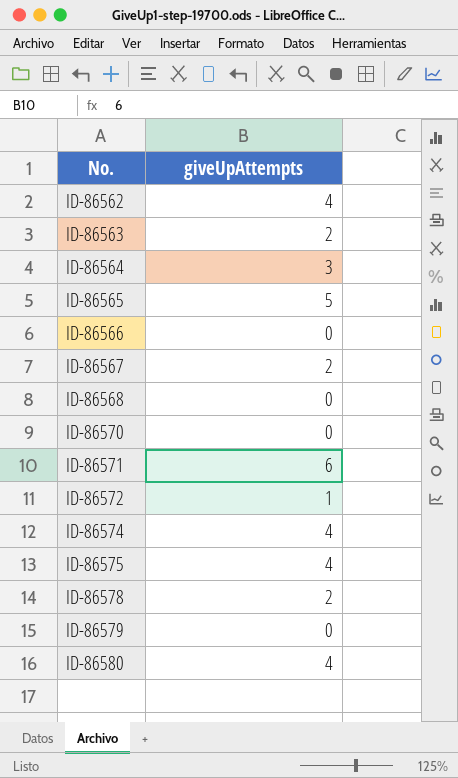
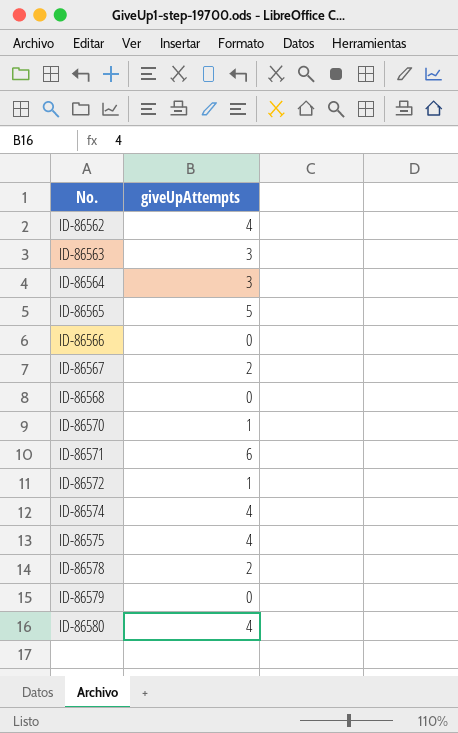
ID-86563 | giveUpAttempts: 2 -> 3
ID-86570 | giveUpAttempts: 0 -> 1

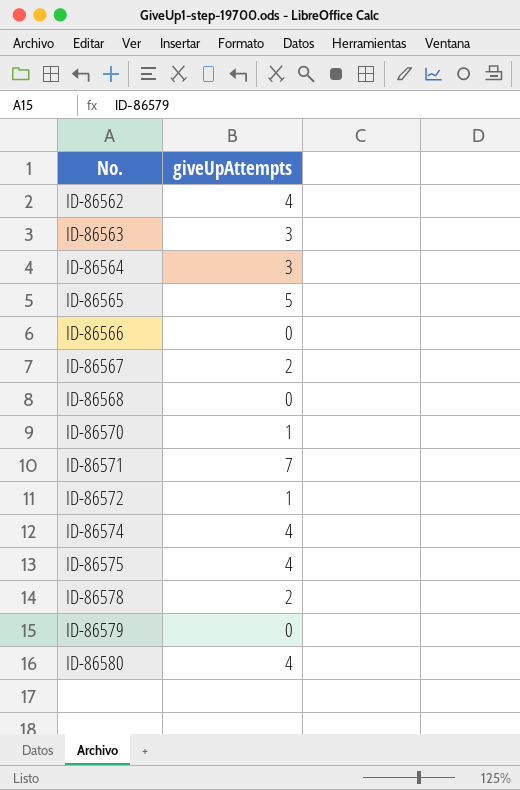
ID-86571 | giveUpAttempts: 6 -> 7

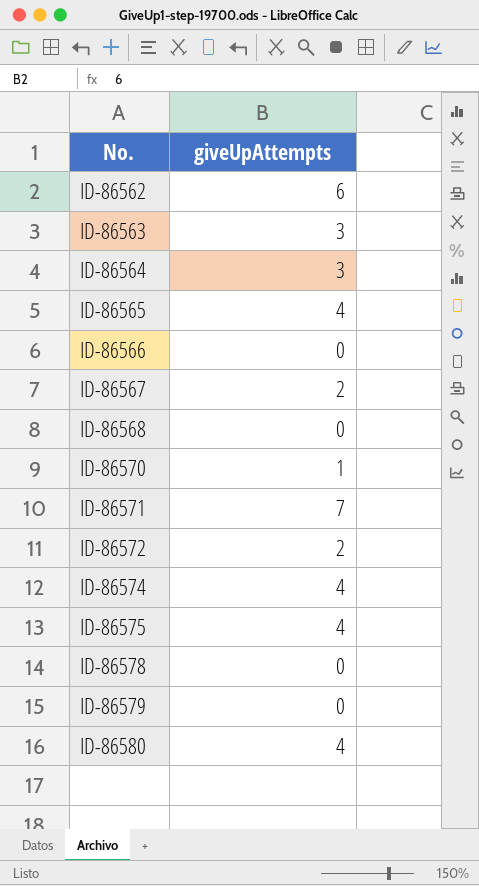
ID-86562 | giveUpAttempts: 4 -> 6
ID-86565 | giveUpAttempts: 5 -> 4
ID-86572 | giveUpAttempts: 1 -> 2
ID-86578 | giveUpAttempts: 2 -> 0

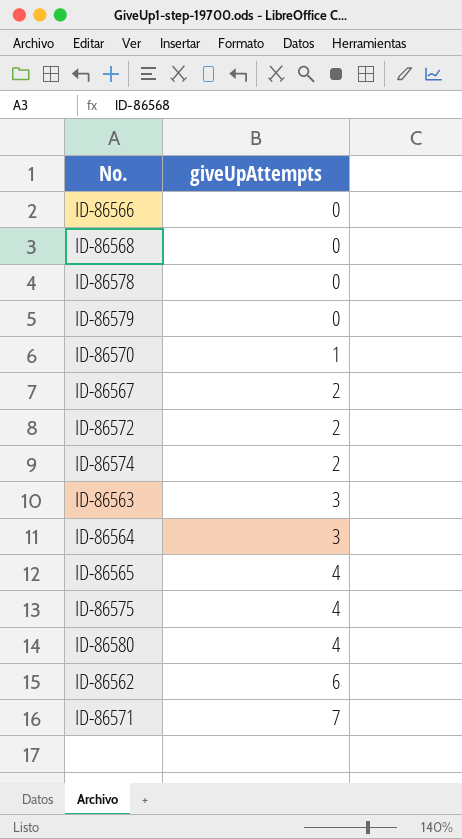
row order: No. ascending -> giveUpAttempts ascending
ID-86574 | giveUpAttempts: 4 -> 2

